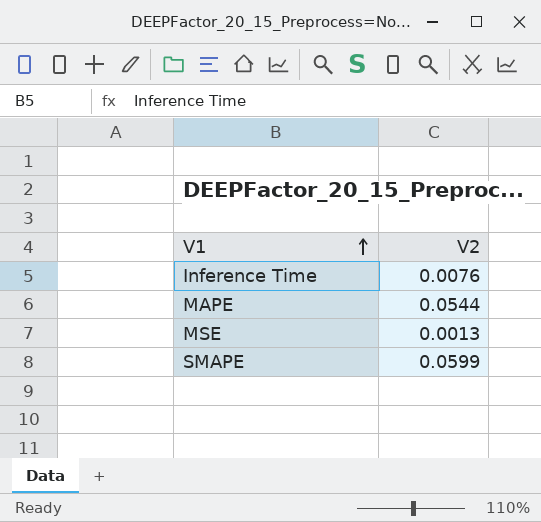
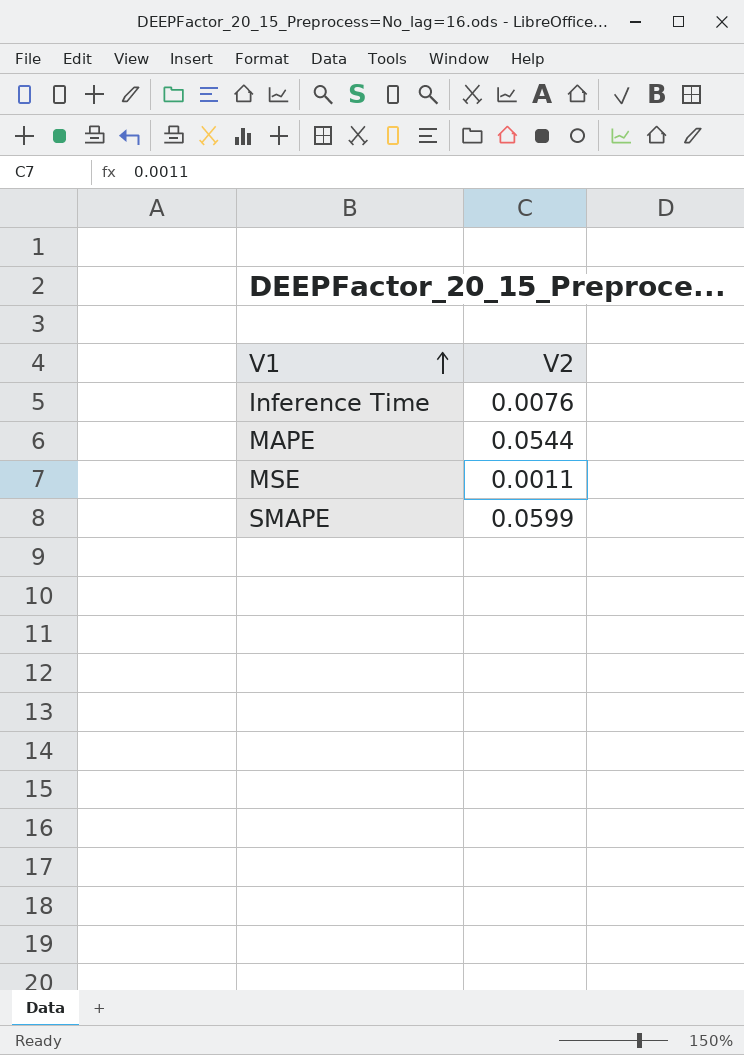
MSE | V2: 0.0013 -> 0.0011

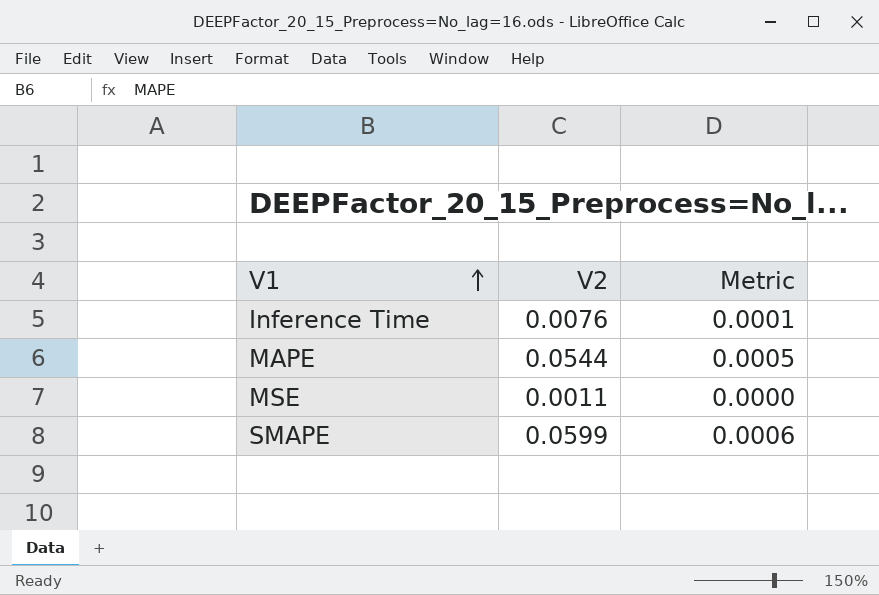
column Metric | formula: none -> [V2] * 0.01

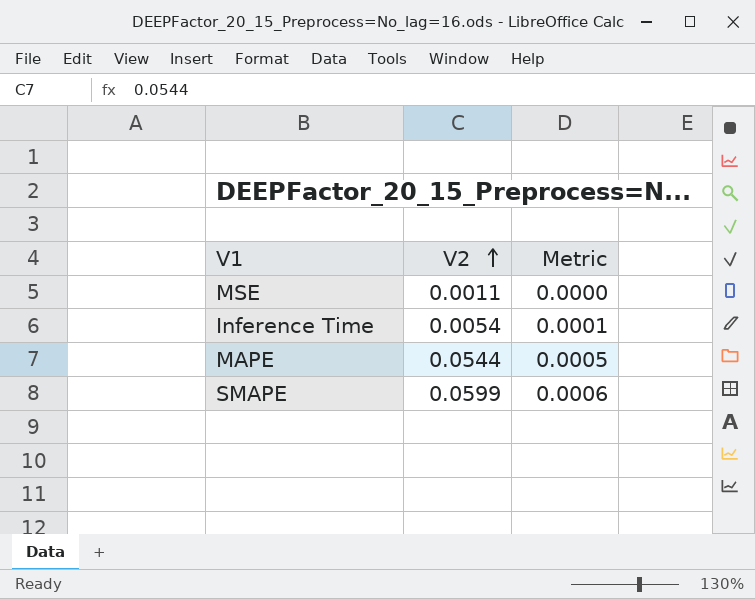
row order: V1 ascending -> V2 ascending
Inference Time | V2: 0.0076 -> 0.0054

